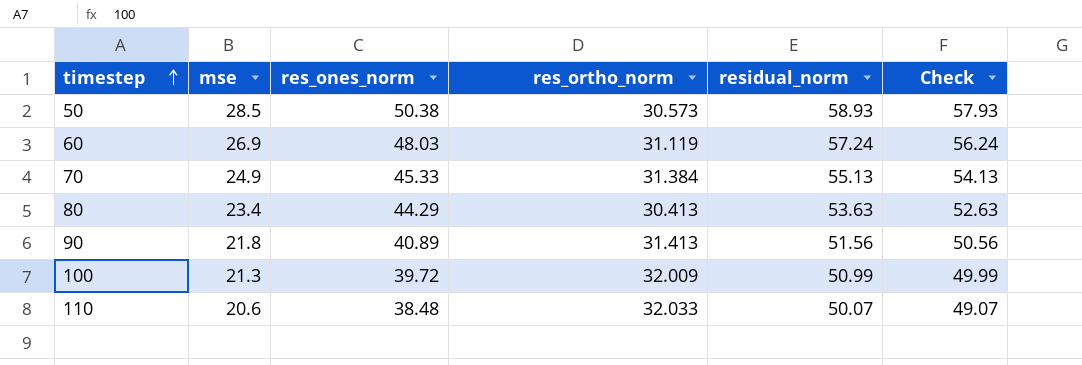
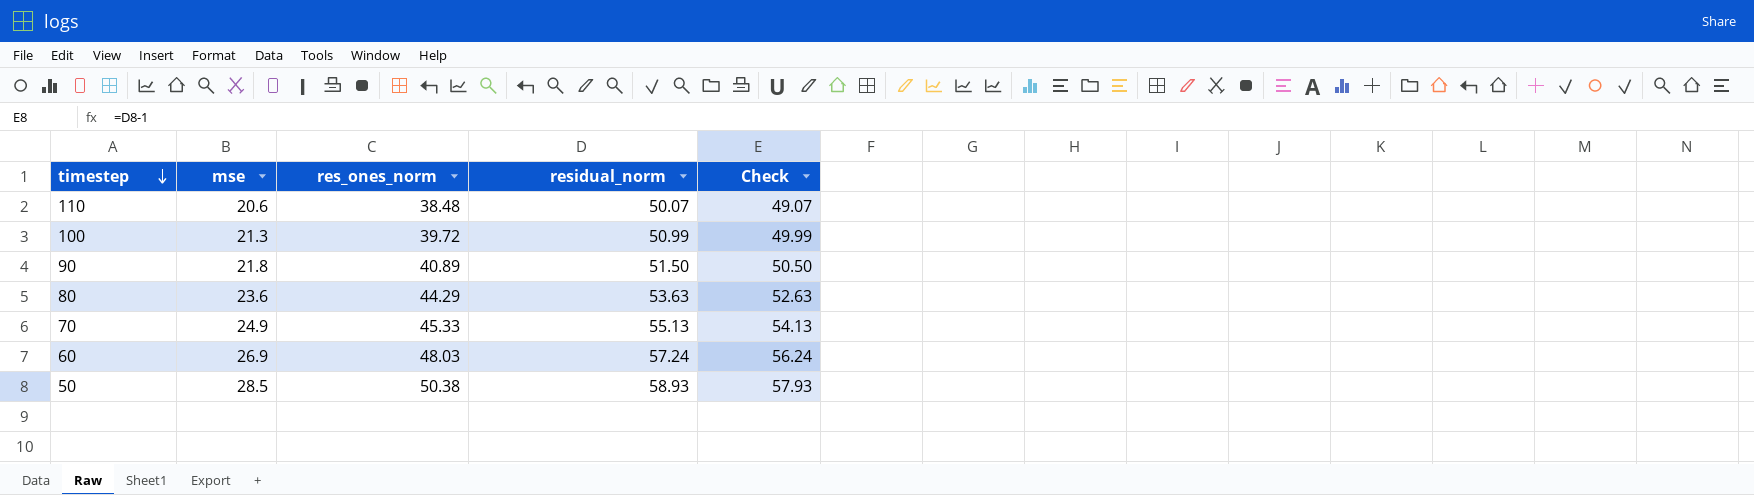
row order: timestep ascending -> timestep descending
column res_ortho_norm | position: 4 -> none
90 | residual_norm: 51.56 -> 51.50
90 | Check: 50.56 -> 50.50
80 | mse: 23.4 -> 23.6

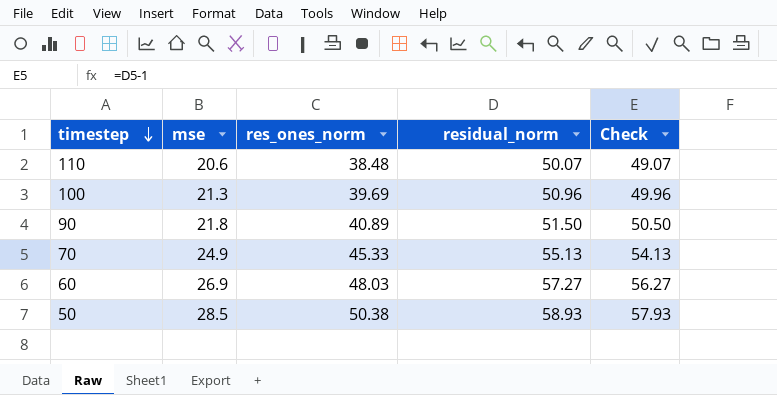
row 80: 23.6 | 44.29 | 53.63 | 52.63 -> none
100 | res_ones_norm: 39.72 -> 39.69
100 | residual_norm: 50.99 -> 50.96
100 | Check: 49.99 -> 49.96
60 | residual_norm: 57.24 -> 57.27
60 | Check: 56.24 -> 56.27

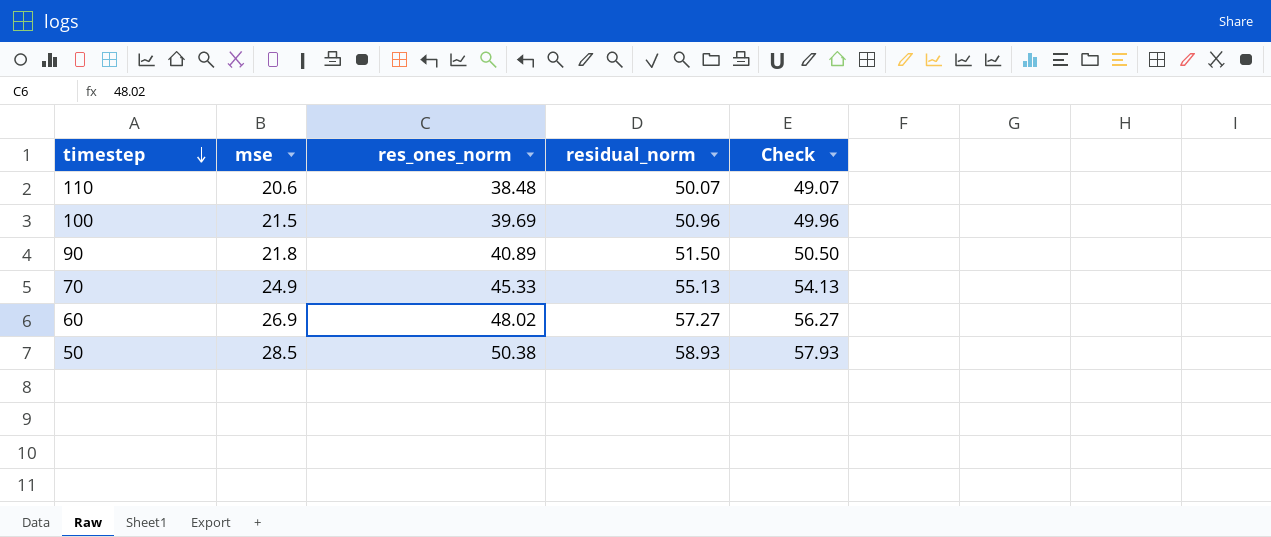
100 | mse: 21.3 -> 21.5
60 | res_ones_norm: 48.03 -> 48.02

